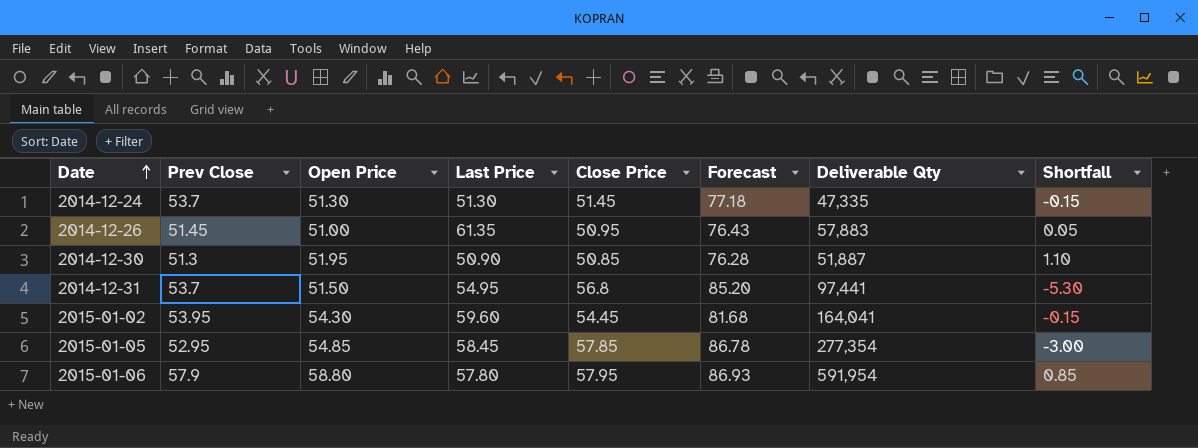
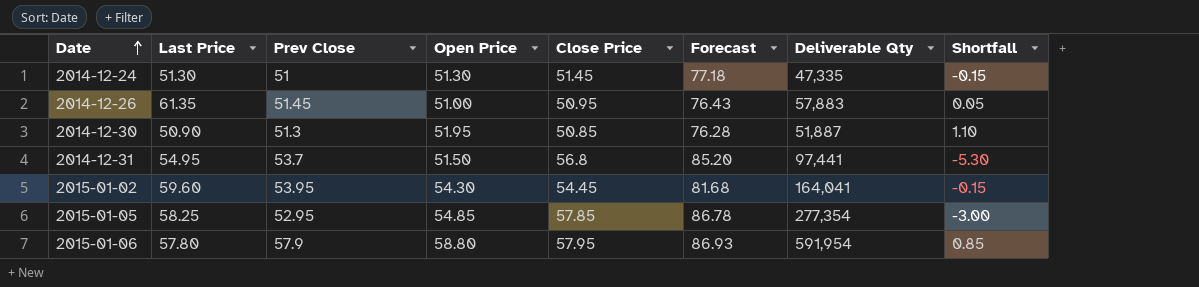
column Last Price | position: 4 -> 2
2014-12-24 | Prev Close: 53.7 -> 51
2015-01-05 | Last Price: 58.45 -> 58.25

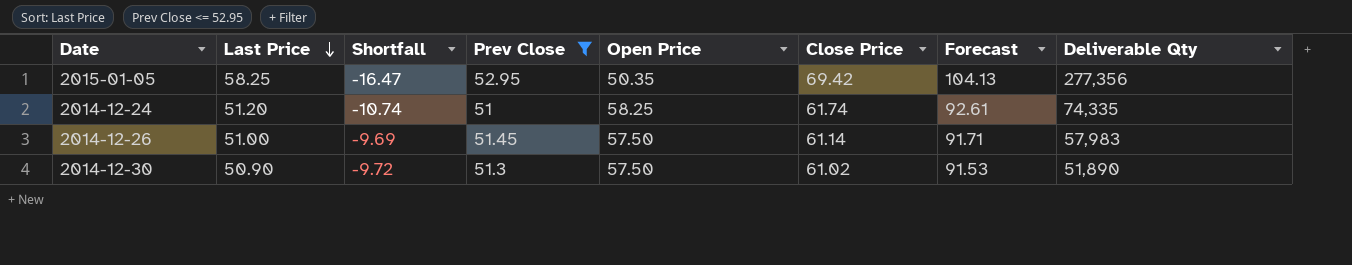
filter: none -> Prev Close <= 52.95
row order: Date ascending -> Last Price descending
column Shortfall | formula: [Open Price] - [Close Price] -> [Prev Close] - [Close Price]
column Shortfall | position: 8 -> 3
2015-01-05 | Open Price: 54.85 -> 50.35
2015-01-05 | Close Price: 57.85 -> 69.42
2015-01-05 | Forecast: 86.78 -> 104.13
2015-01-05 | Deliverable Qty: 277,354 -> 277,356
2014-12-24 | Last Price: 51.30 -> 51.20
2014-12-24 | Open Price: 51.30 -> 58.25
2014-12-24 | Close Price: 51.45 -> 61.74
2014-12-24 | Forecast: 77.18 -> 92.61
2014-12-24 | Deliverable Qty: 47,335 -> 74,335
2014-12-26 | Last Price: 61.35 -> 51.00
2014-12-26 | Open Price: 51.00 -> 57.50
2014-12-26 | Close Price: 50.95 -> 61.14
2014-12-26 | Forecast: 76.43 -> 91.71
2014-12-26 | Deliverable Qty: 57,883 -> 57,983
2014-12-30 | Open Price: 51.95 -> 57.50
2014-12-30 | Close Price: 50.85 -> 61.02
2014-12-30 | Forecast: 76.28 -> 91.53
2014-12-30 | Deliverable Qty: 51,887 -> 51,890

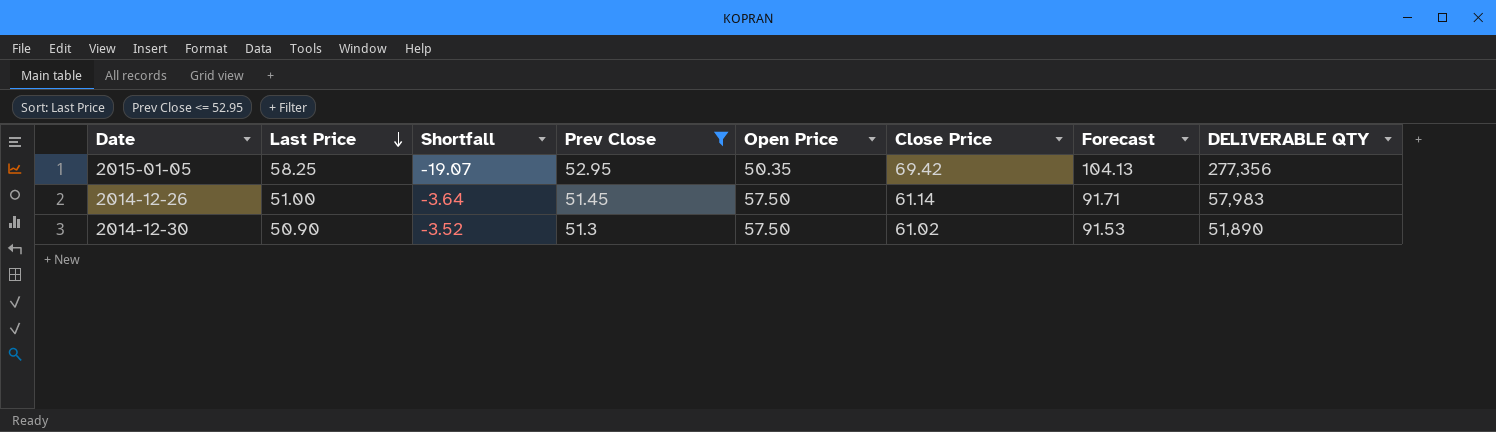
column Shortfall | formula: [Prev Close] - [Close Price] -> [Open Price] - [Close Price]
column name: Deliverable Qty -> DELIVERABLE QTY
row 2014-12-24: 51.20 | -10.74 | 51 | 58.25 | 61.74 | 92.61 | 74,335 -> none

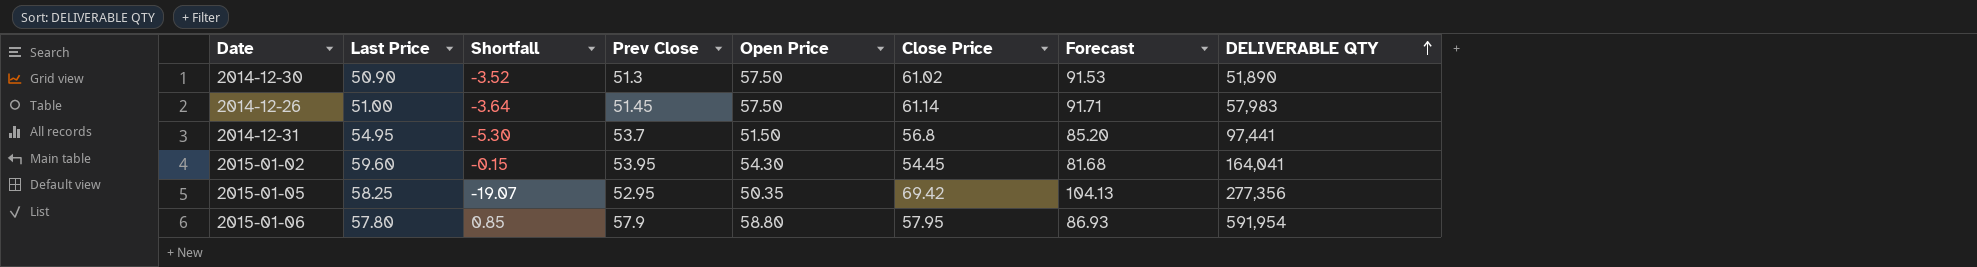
filter: Prev Close <= 52.95 -> none
row order: Last Price descending -> DELIVERABLE QTY ascending

